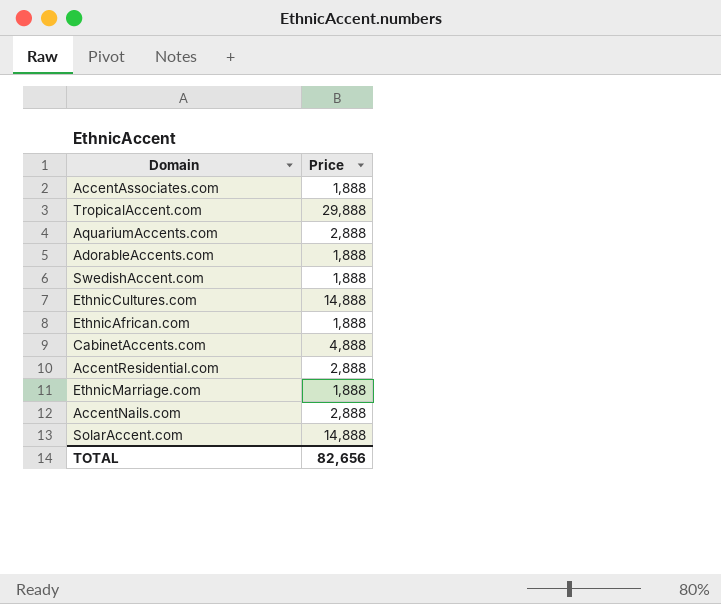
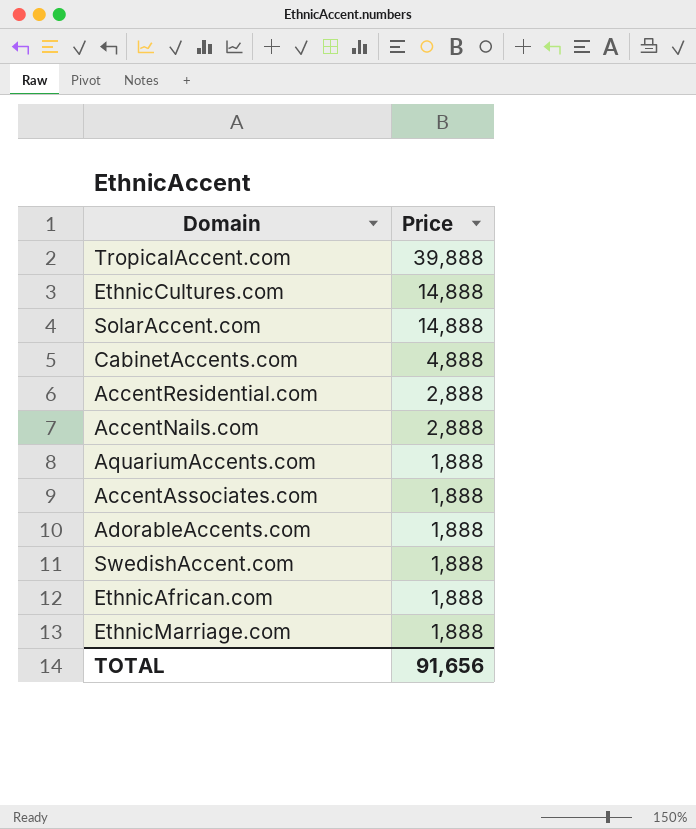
row order: none -> Price descending
TropicalAccent.com | Price: 29,888 -> 39,888
AquariumAccents.com | Price: 2,888 -> 1,888
TOTAL | Price: 82,656 -> 91,656

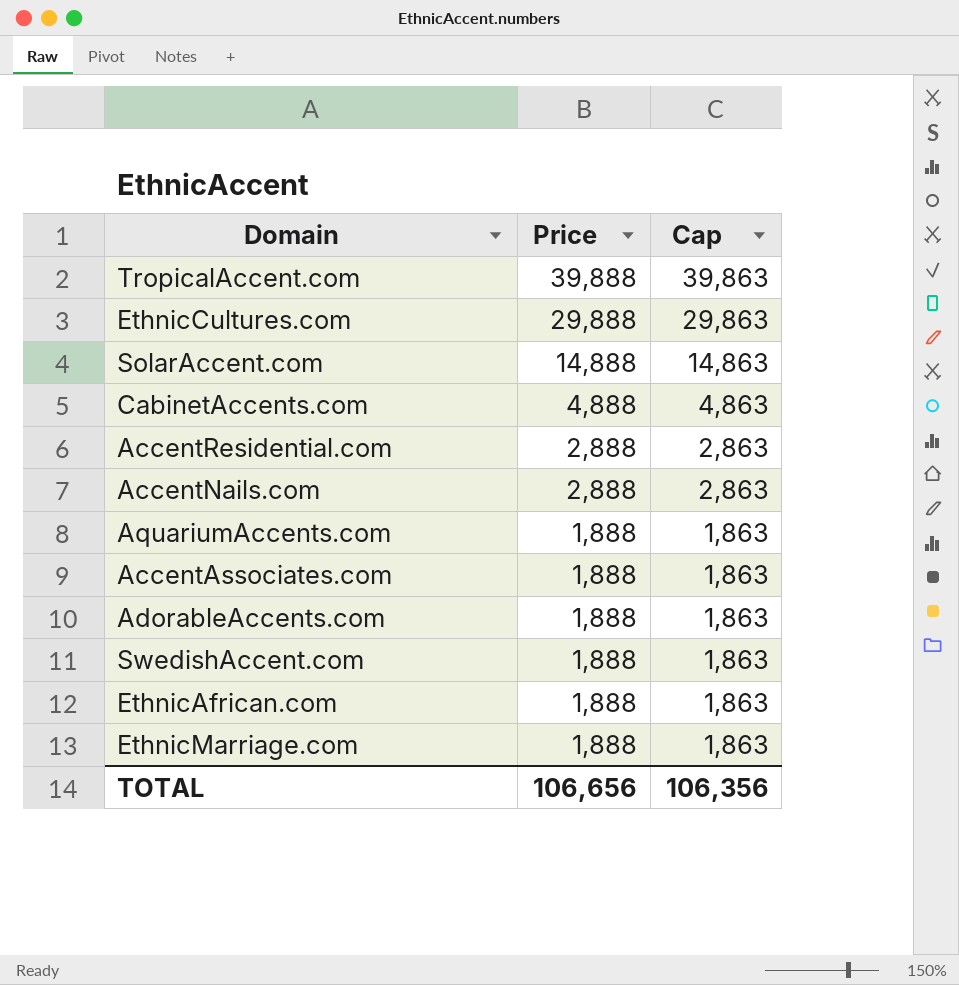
column Cap | formula: none -> [Price] - 25
EthnicCultures.com | Price: 14,888 -> 29,888
TOTAL | Price: 91,656 -> 106,656

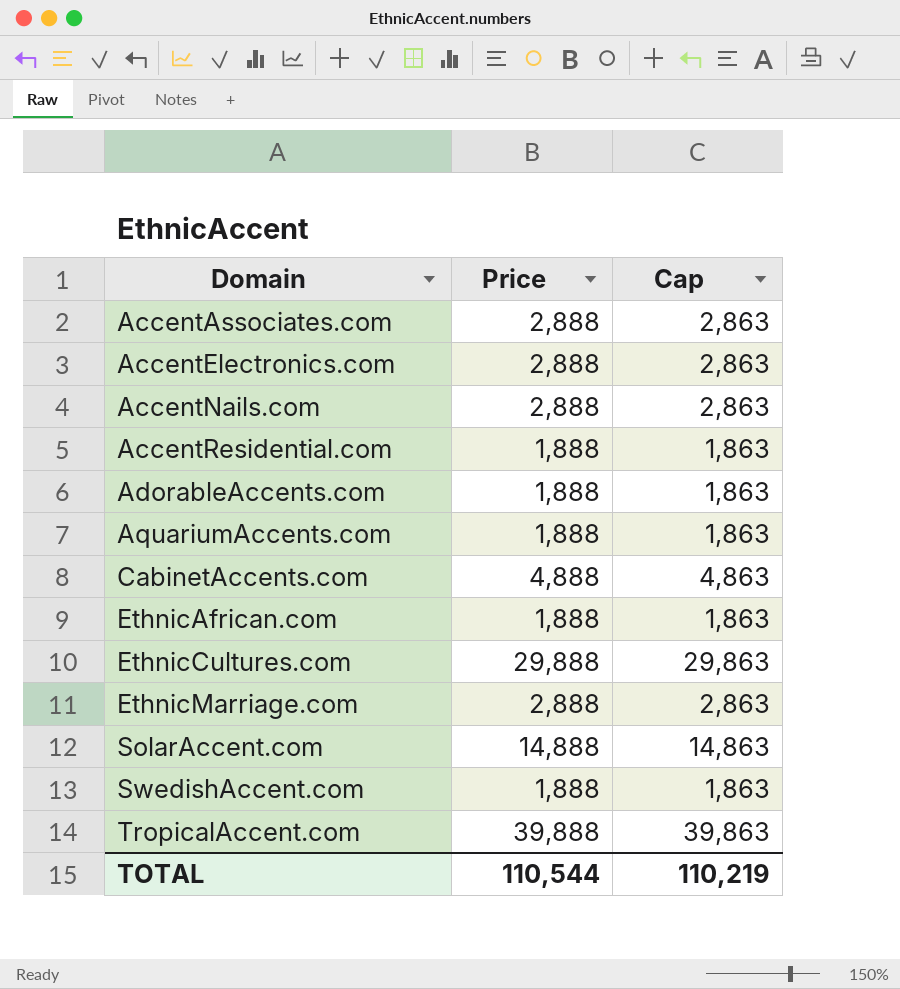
row order: Price descending -> Domain ascending
AccentAssociates.com | Price: 1,888 -> 2,888
AccentAssociates.com | Cap: 1,863 -> 2,863
row AccentElectronics.com: none -> 2,888 | 2,863
AccentResidential.com | Price: 2,888 -> 1,888
AccentResidential.com | Cap: 2,863 -> 1,863
EthnicMarriage.com | Price: 1,888 -> 2,888
EthnicMarriage.com | Cap: 1,863 -> 2,863
TOTAL | Price: 106,656 -> 110,544
TOTAL | Cap: 106,356 -> 110,219

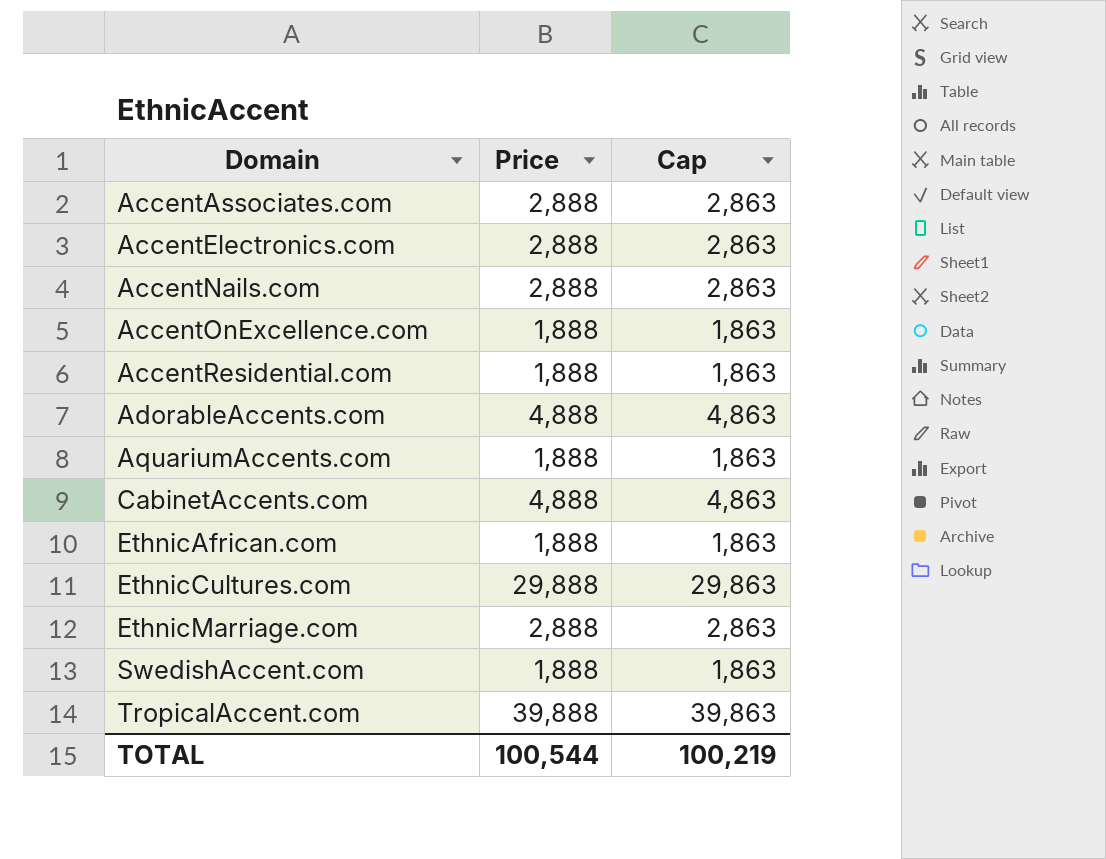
row SolarAccent.com: 14,888 | 14,863 -> none
row AccentOnExcellence.com: none -> 1,888 | 1,863
AdorableAccents.com | Price: 1,888 -> 4,888
AdorableAccents.com | Cap: 1,863 -> 4,863
TOTAL | Price: 110,544 -> 100,544
TOTAL | Cap: 110,219 -> 100,219

